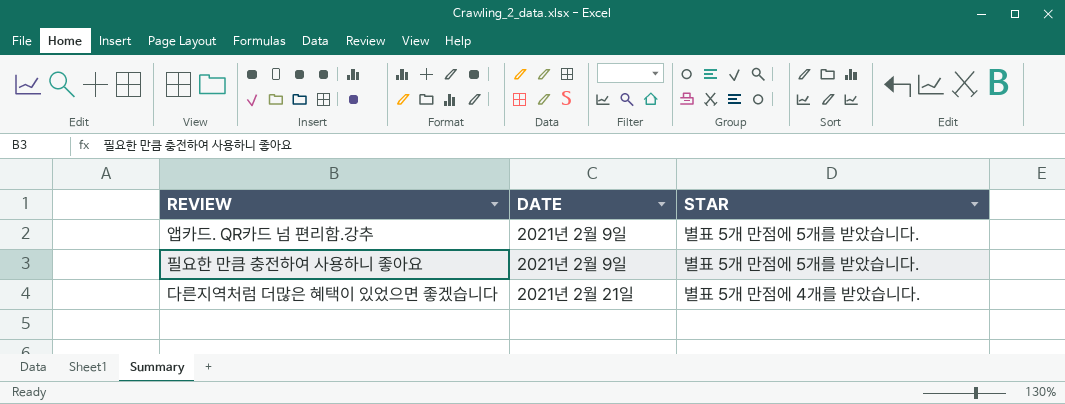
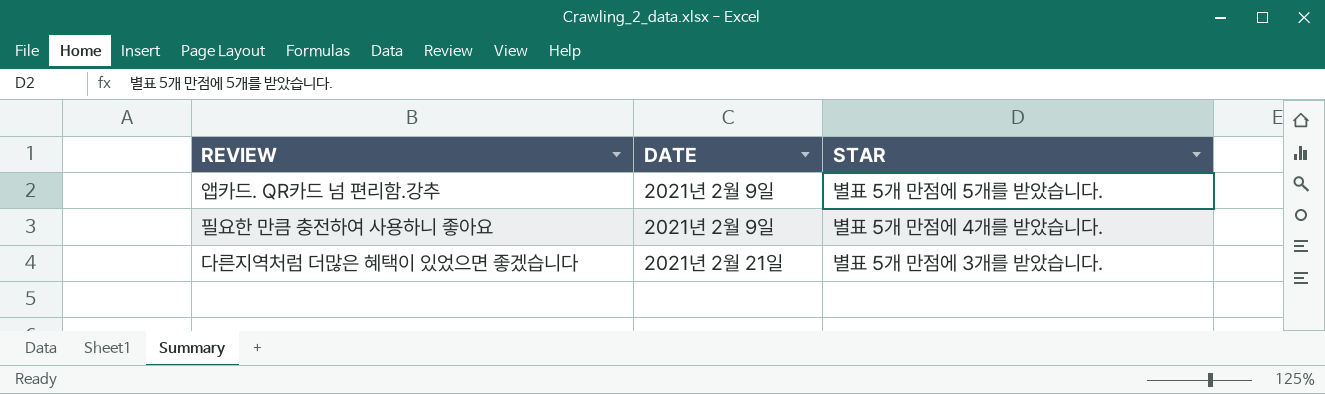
필요한 만큼 충전하여 사용하니 좋아요 | STAR: 별표 5개 만점에 5개를 받았습니다. -> 별표 5개 만점에 4개를 받았습니다.
다른지역처럼 더많은 혜택이 있었으면 좋겠습니다 | STAR: 별표 5개 만점에 4개를 받았습니다. -> 별표 5개 만점에 3개를 받았습니다.

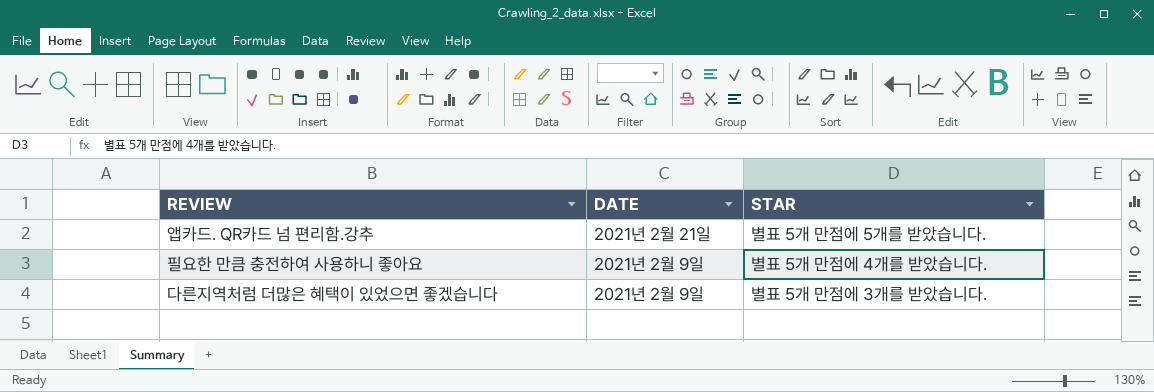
앱카드. QR카드 넘 편리함.강추 | DATE: 2021년 2월 9일 -> 2021년 2월 21일
다른지역처럼 더많은 혜택이 있었으면 좋겠습니다 | DATE: 2021년 2월 21일 -> 2021년 2월 9일

